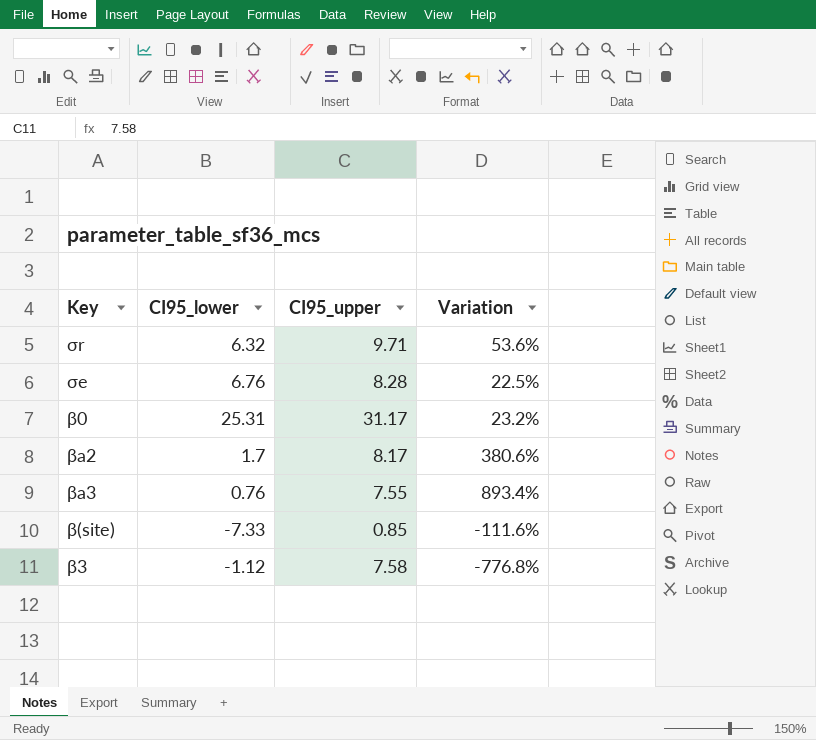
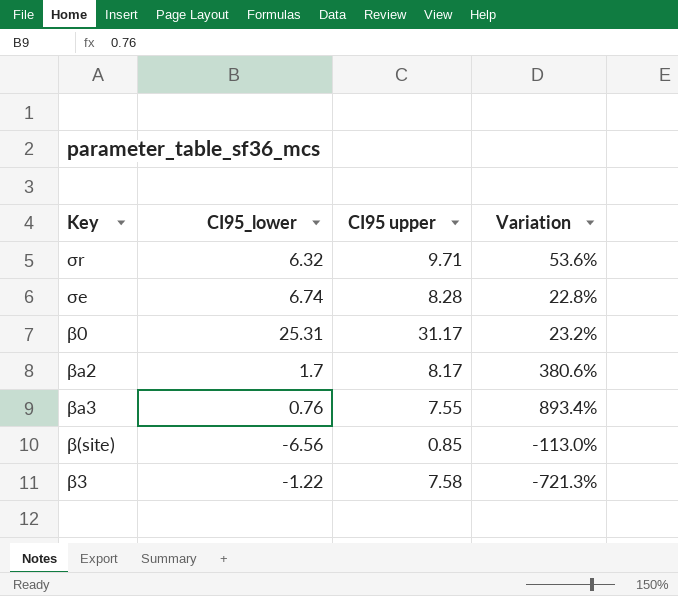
column name: CI95_upper -> CI95 upper
σe | CI95_lower: 6.76 -> 6.74
σe | Variation: 22.5% -> 22.8%
β(site) | CI95_lower: -7.33 -> -6.56
β(site) | Variation: -111.6% -> -113.0%
β3 | CI95_lower: -1.12 -> -1.22
β3 | Variation: -776.8% -> -721.3%

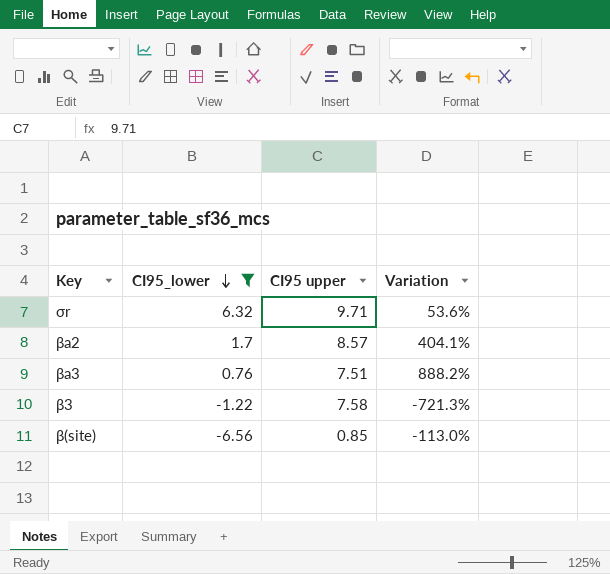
filter: none -> CI95_lower <= 6.32
row order: none -> CI95_lower descending
βa2 | CI95 upper: 8.17 -> 8.57
βa2 | Variation: 380.6% -> 404.1%
βa3 | CI95 upper: 7.55 -> 7.51
βa3 | Variation: 893.4% -> 888.2%

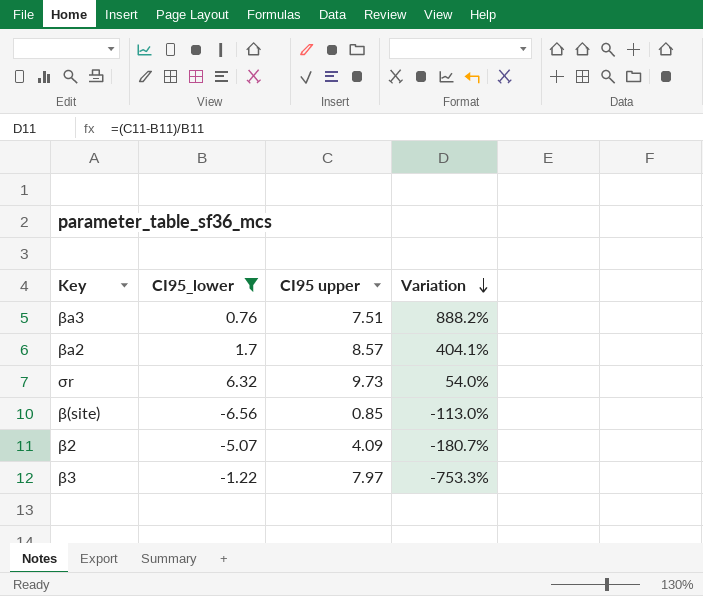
row order: CI95_lower descending -> Variation descending
σr | CI95 upper: 9.71 -> 9.73
σr | Variation: 53.6% -> 54.0%
row β2: none -> -5.07 | 4.09 | -180.7%
β3 | CI95 upper: 7.58 -> 7.97
β3 | Variation: -721.3% -> -753.3%

